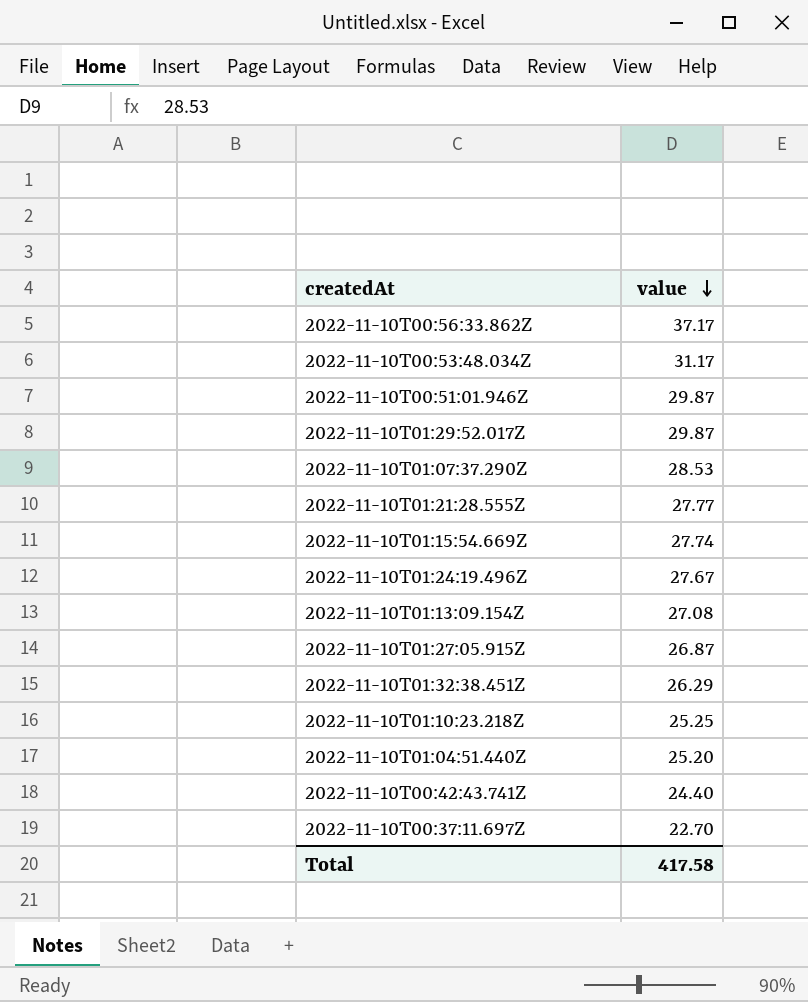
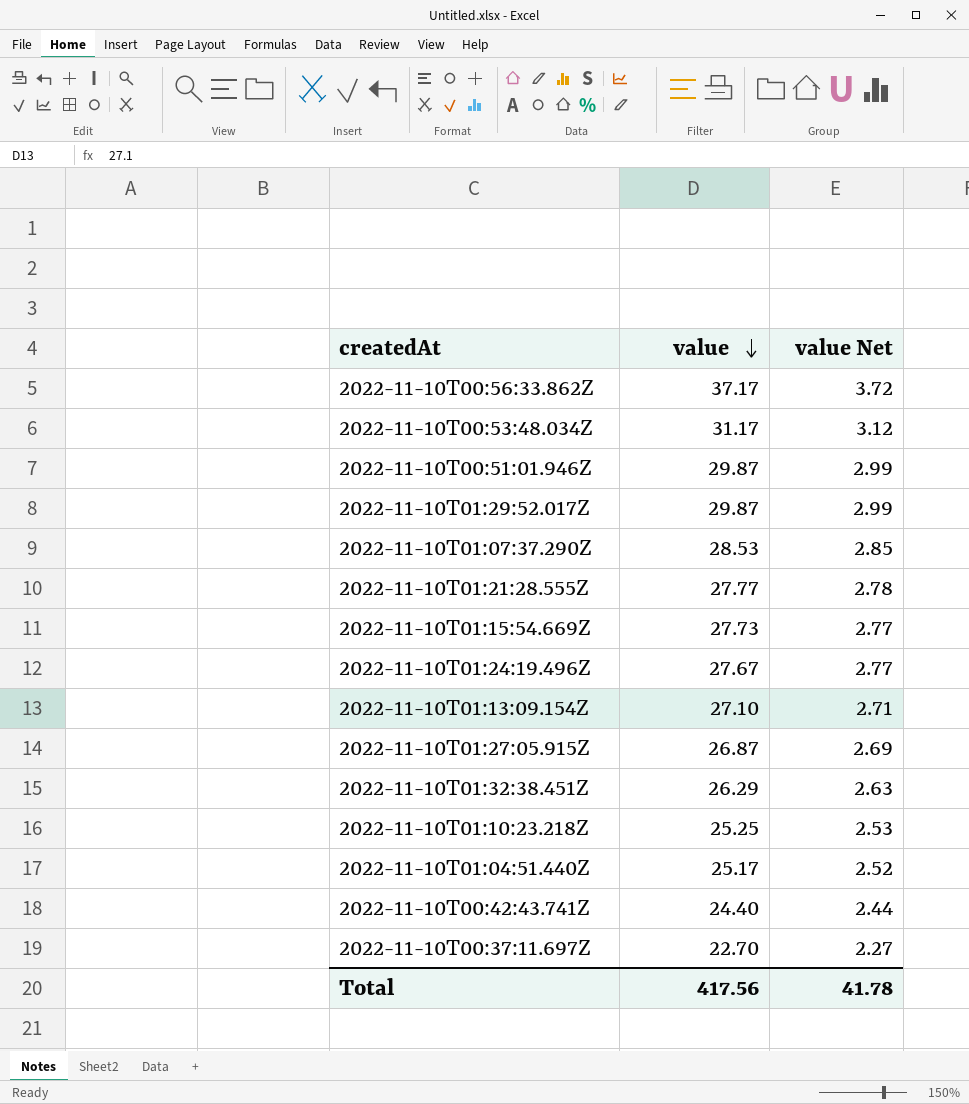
column value Net | formula: none -> [value] * 0.1
2022-11-10T01:15:54.669Z | value: 27.74 -> 27.73
2022-11-10T01:13:09.154Z | value: 27.08 -> 27.10
2022-11-10T01:04:51.440Z | value: 25.20 -> 25.17
Total | value: 417.58 -> 417.56

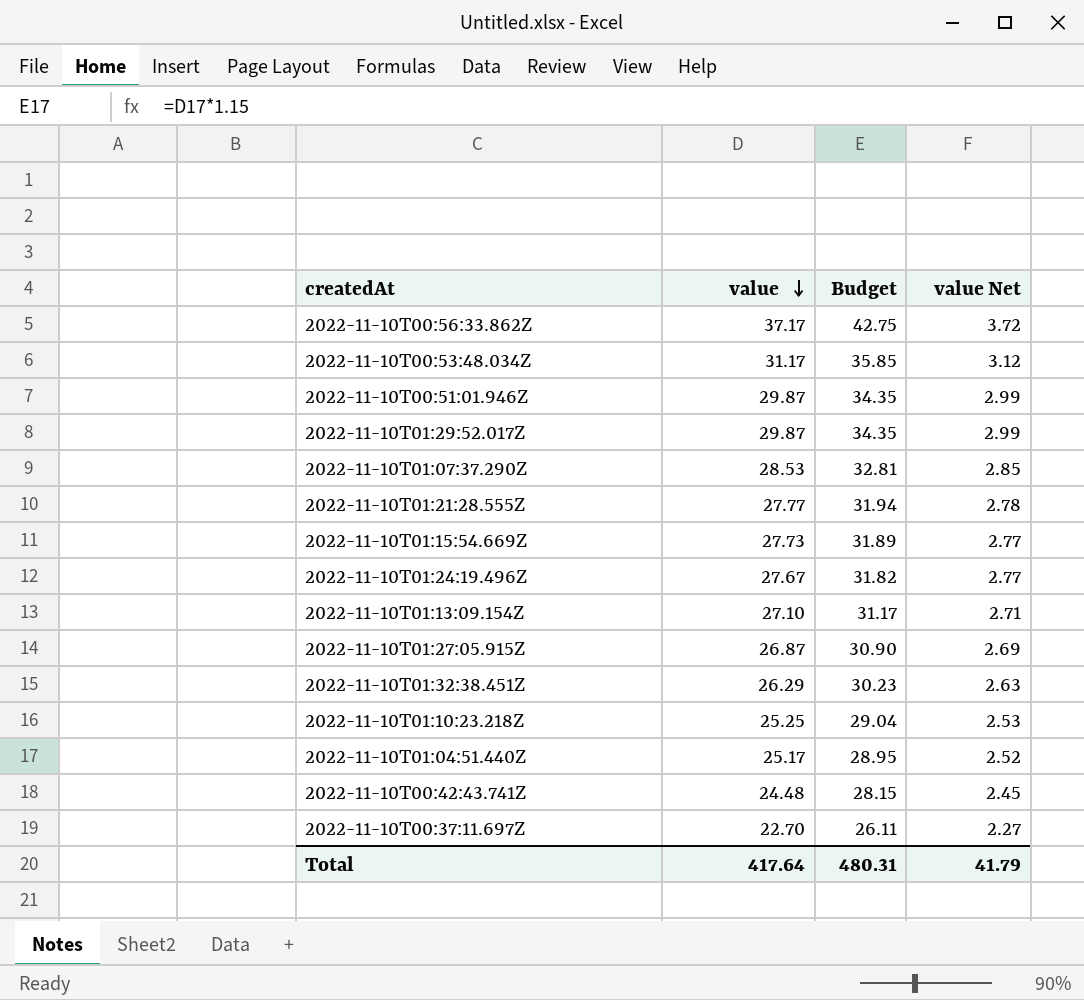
column Budget | formula: none -> [value] * 1.15
2022-11-10T00:42:43.741Z | value: 24.40 -> 24.48
2022-11-10T00:42:43.741Z | value Net: 2.44 -> 2.45
Total | value: 417.56 -> 417.64
Total | value Net: 41.78 -> 41.79

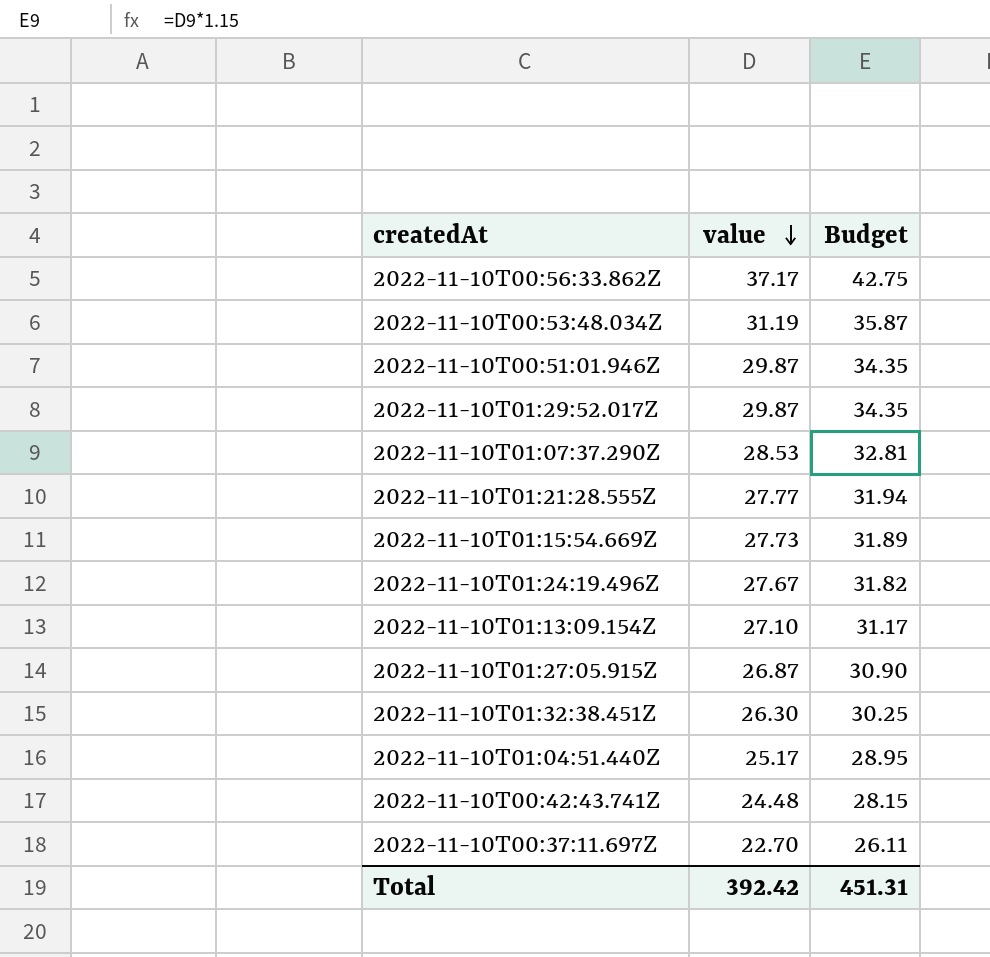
column value Net | formula: [value] * 0.1 -> none
row 2022-11-10T01:10:23.218Z: 25.25 | 29.04 | 2.53 -> none
2022-11-10T00:53:48.034Z | value: 31.17 -> 31.19
2022-11-10T00:53:48.034Z | Budget: 35.85 -> 35.87
2022-11-10T01:32:38.451Z | value: 26.29 -> 26.30
2022-11-10T01:32:38.451Z | Budget: 30.23 -> 30.25
Total | value: 417.64 -> 392.42
Total | Budget: 480.31 -> 451.31

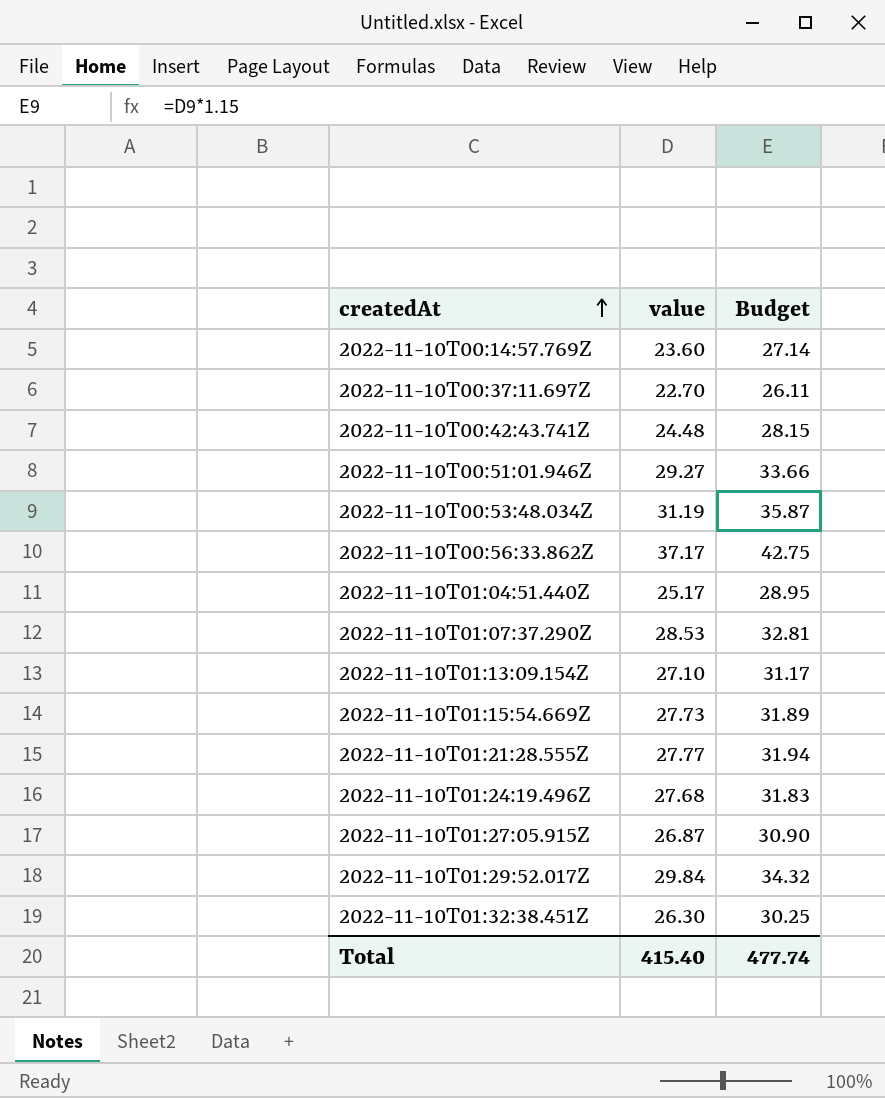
row order: value descending -> createdAt ascending
row 2022-11-10T00:14:57.769Z: none -> 23.60 | 27.14
2022-11-10T00:51:01.946Z | value: 29.87 -> 29.27
2022-11-10T00:51:01.946Z | Budget: 34.35 -> 33.66
2022-11-10T01:24:19.496Z | value: 27.67 -> 27.68
2022-11-10T01:24:19.496Z | Budget: 31.82 -> 31.83
2022-11-10T01:29:52.017Z | value: 29.87 -> 29.84
2022-11-10T01:29:52.017Z | Budget: 34.35 -> 34.32
Total | value: 392.42 -> 415.40
Total | Budget: 451.31 -> 477.74

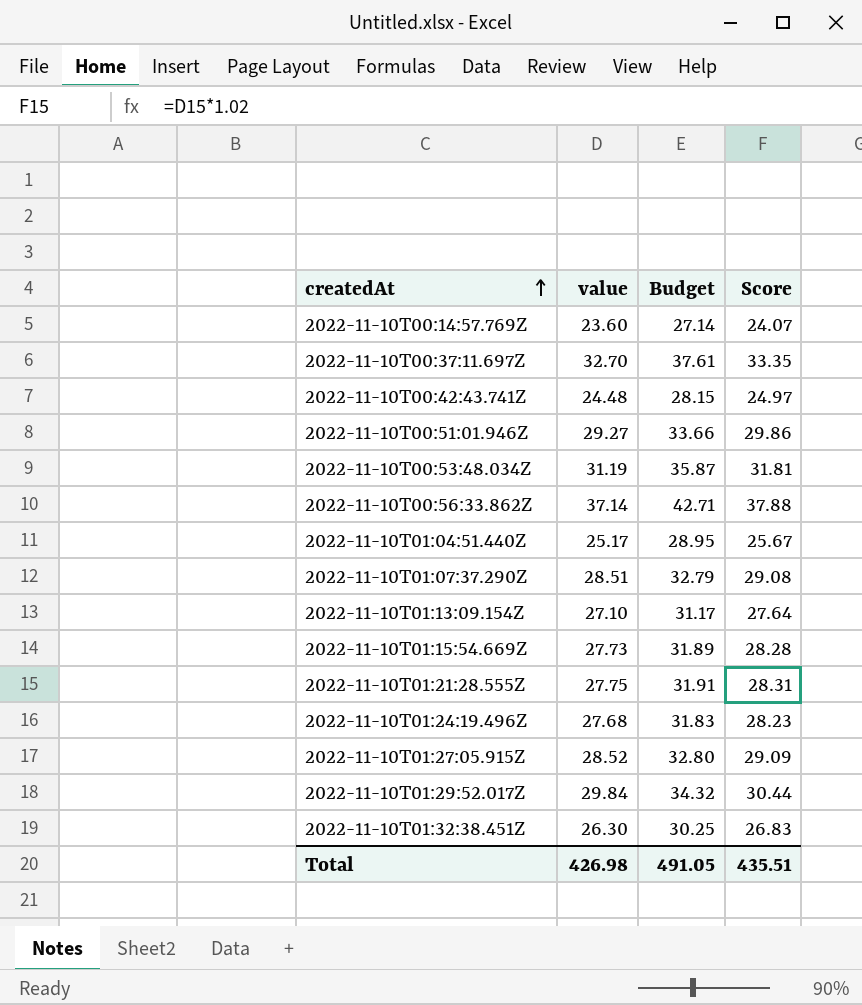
column Score | formula: none -> [value] * 1.02
2022-11-10T00:37:11.697Z | value: 22.70 -> 32.70
2022-11-10T00:37:11.697Z | Budget: 26.11 -> 37.61
2022-11-10T00:56:33.862Z | value: 37.17 -> 37.14
2022-11-10T00:56:33.862Z | Budget: 42.75 -> 42.71
2022-11-10T01:07:37.290Z | value: 28.53 -> 28.51
2022-11-10T01:07:37.290Z | Budget: 32.81 -> 32.79
2022-11-10T01:21:28.555Z | value: 27.77 -> 27.75
2022-11-10T01:21:28.555Z | Budget: 31.94 -> 31.91
2022-11-10T01:27:05.915Z | value: 26.87 -> 28.52
2022-11-10T01:27:05.915Z | Budget: 30.90 -> 32.80
Total | value: 415.40 -> 426.98
Total | Budget: 477.74 -> 491.05

